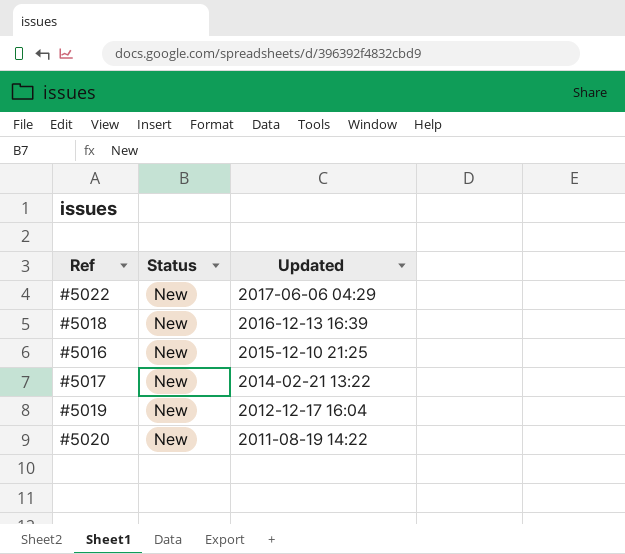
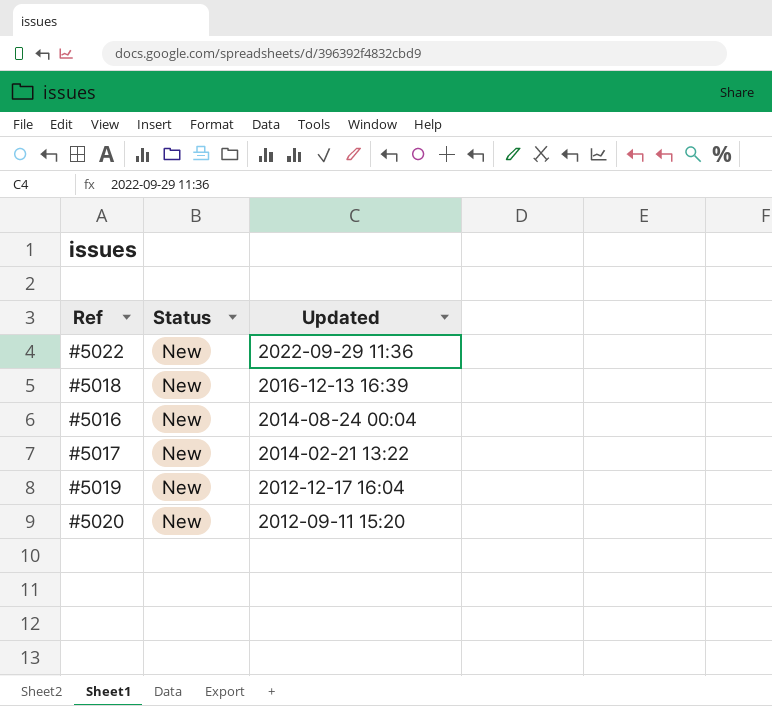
#5022 | Updated: 2017-06-06 04:29 -> 2022-09-29 11:36
#5016 | Updated: 2015-12-10 21:25 -> 2014-08-24 00:04
#5020 | Updated: 2011-08-19 14:22 -> 2012-09-11 15:20

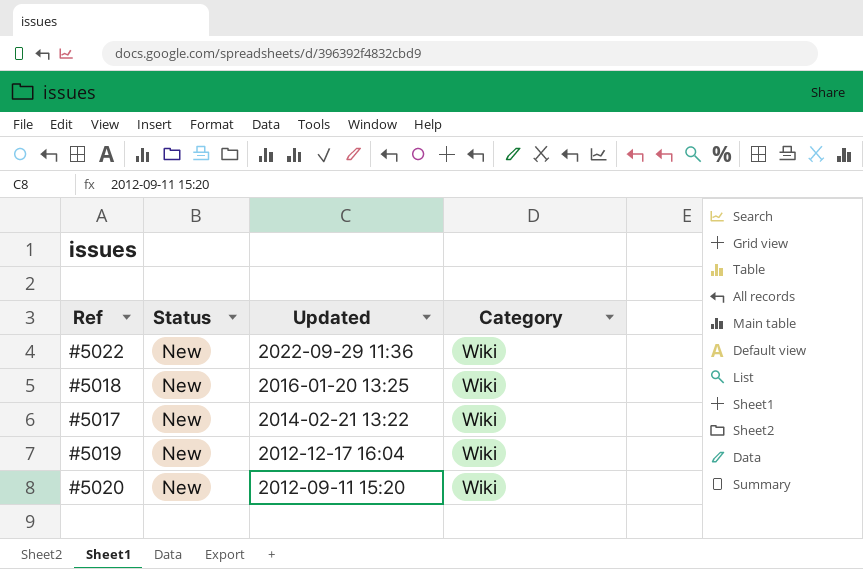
column Category | position: none -> 4
row #5016: New | 2014-08-24 00:04 -> none
#5018 | Updated: 2016-12-13 16:39 -> 2016-01-20 13:25

